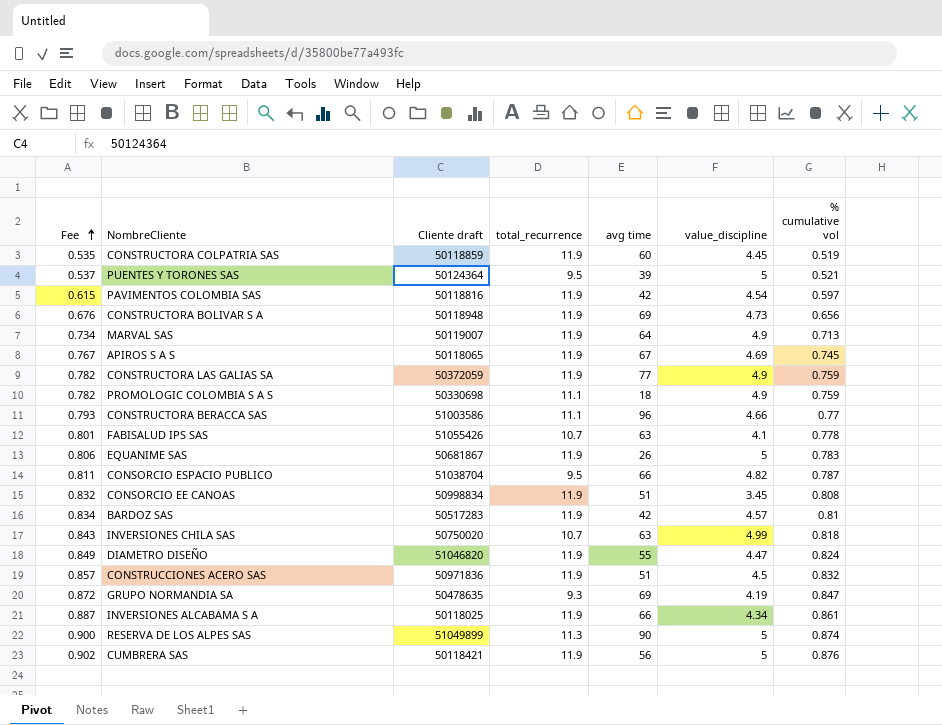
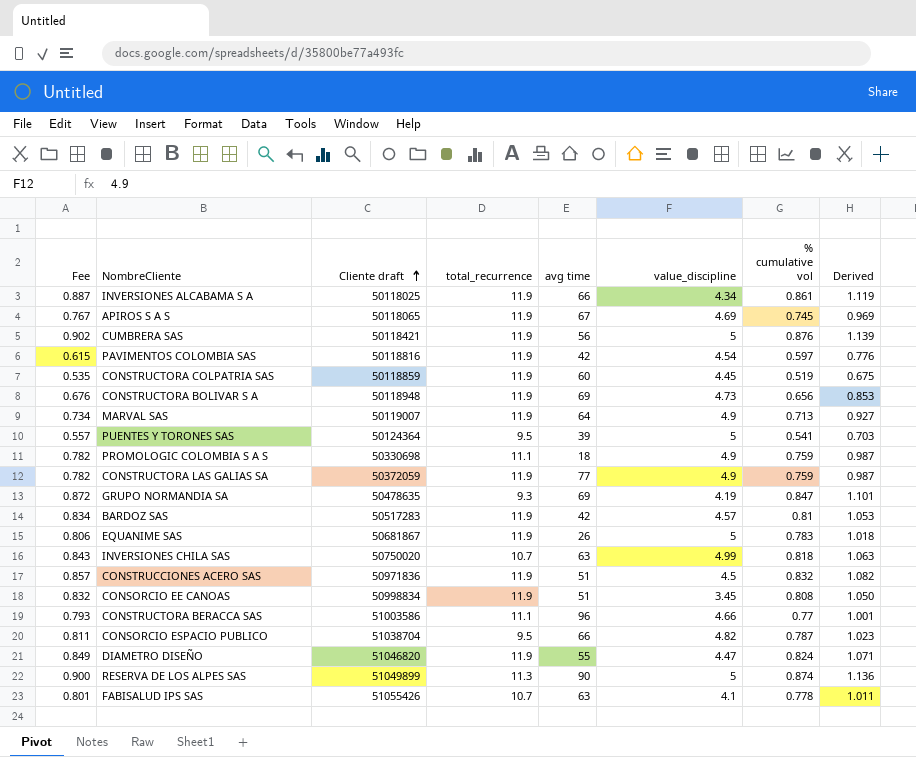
row order: Fee ascending -> Cliente draft ascending
column Derived | formula: none -> [% cumulative vol] * 1.3
PUENTES Y TORONES SAS | Fee: 0.537 -> 0.557
PUENTES Y TORONES SAS | % cumulative vol: 0.521 -> 0.541

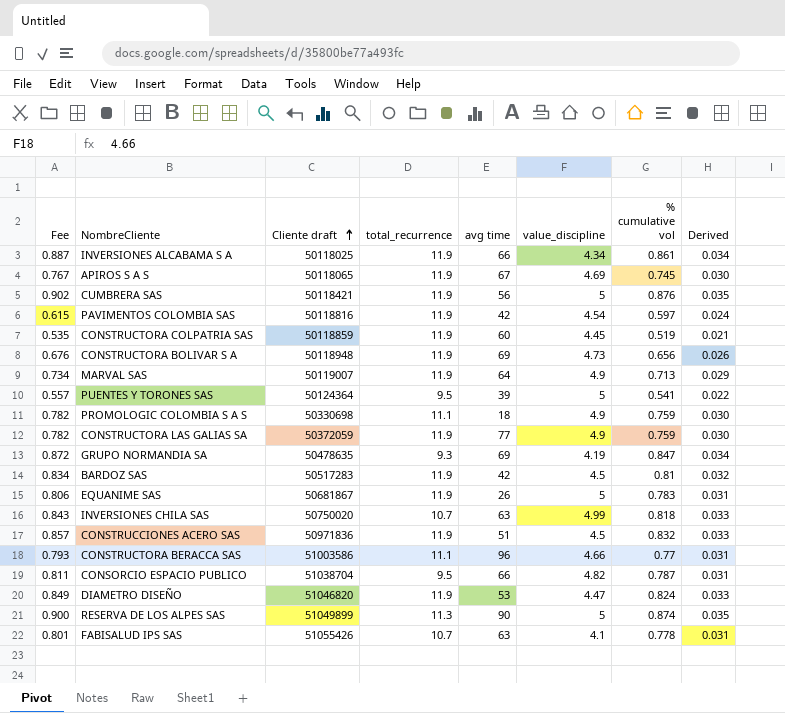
column Derived | formula: [% cumulative vol] * 1.3 -> [% cumulative vol] * 0.04
row CONSORCIO EE CANOAS: 0.832 | 50998834 | 11.9 | 51 | 3.45 | 0.808 | 1.050 -> none
BARDOZ SAS | value_discipline: 4.57 -> 4.5
DIAMETRO DISEÑO | avg time: 55 -> 53

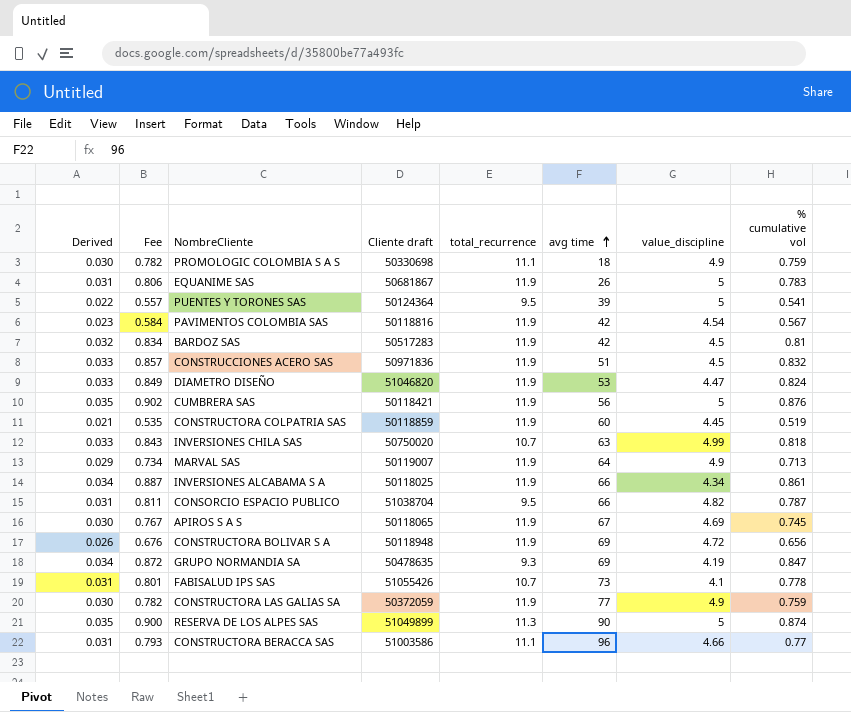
row order: Cliente draft ascending -> avg time ascending
column Derived | position: 8 -> 1
PAVIMENTOS COLOMBIA SAS | Derived: 0.024 -> 0.023
PAVIMENTOS COLOMBIA SAS | Fee: 0.615 -> 0.584
PAVIMENTOS COLOMBIA SAS | % cumulative vol: 0.597 -> 0.567
CONSTRUCTORA BOLIVAR S A | value_discipline: 4.73 -> 4.72
FABISALUD IPS SAS | avg time: 63 -> 73

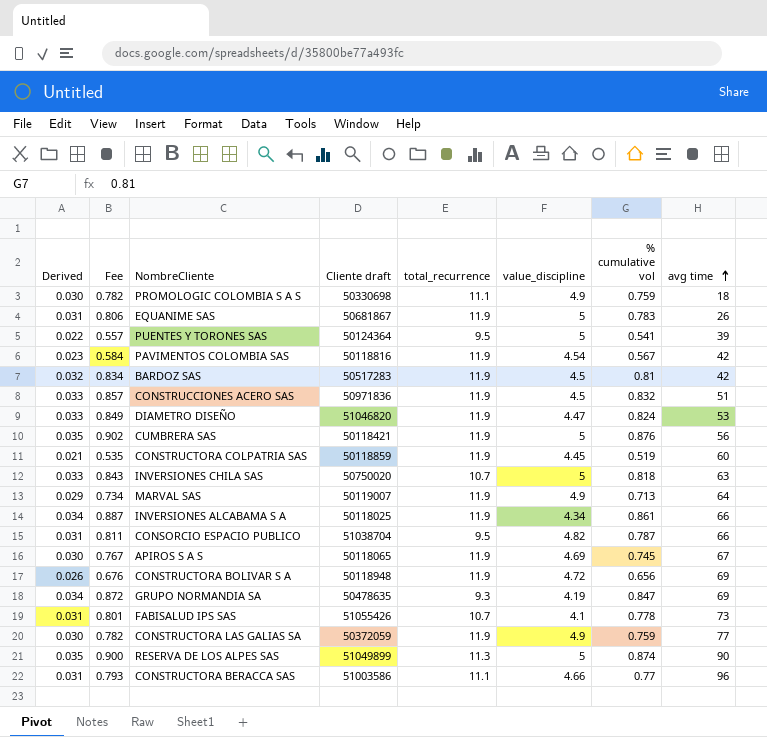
column avg time | position: 6 -> 8
INVERSIONES CHILA SAS | value_discipline: 4.99 -> 5

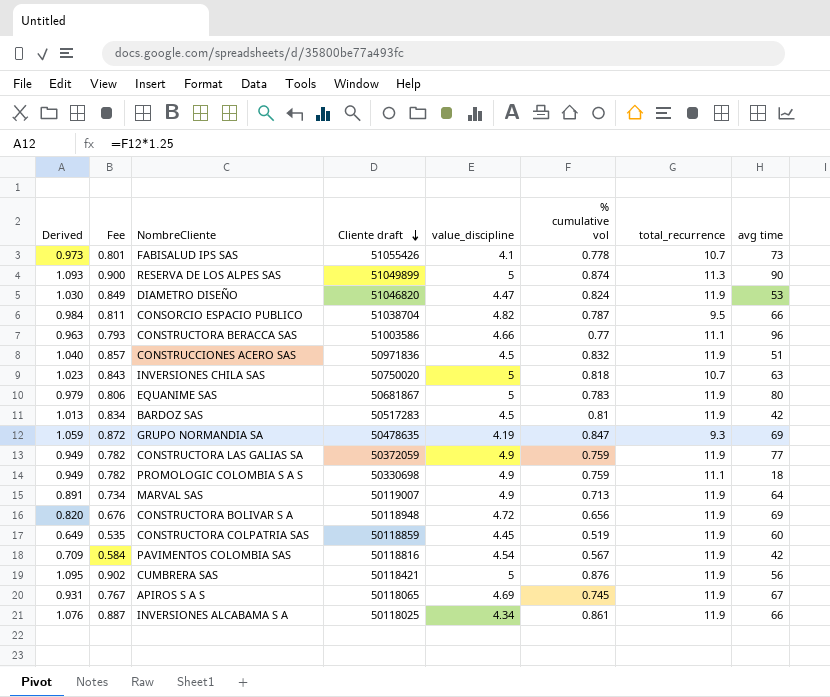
row order: avg time ascending -> Cliente draft descending
column Derived | formula: [% cumulative vol] * 0.04 -> [% cumulative vol] * 1.25
column total_recurrence | position: 5 -> 7
row PUENTES Y TORONES SAS: 0.022 | 0.557 | 50124364 | 9.5 | 5 | 0.541 | 39 -> none
EQUANIME SAS | avg time: 26 -> 80

